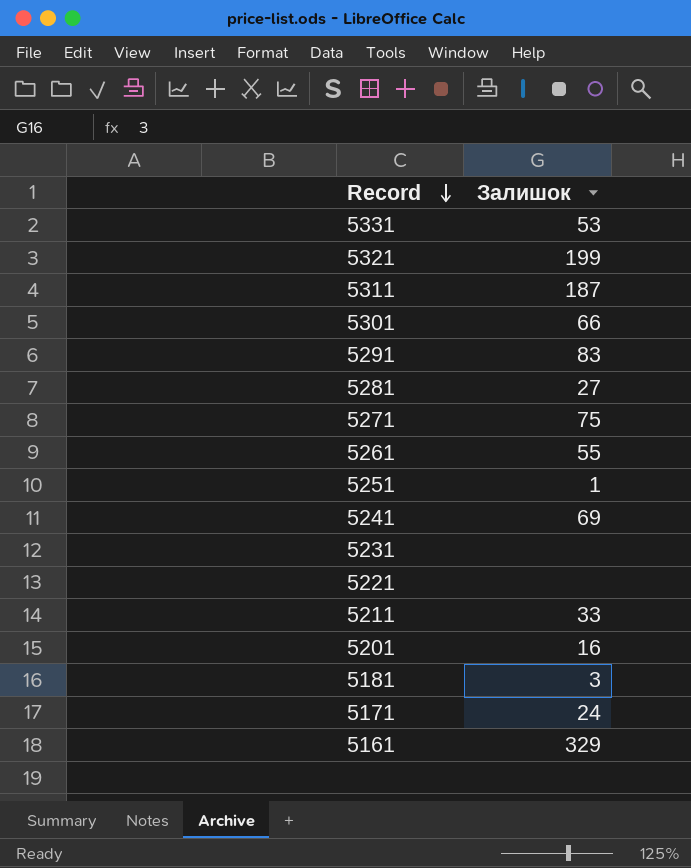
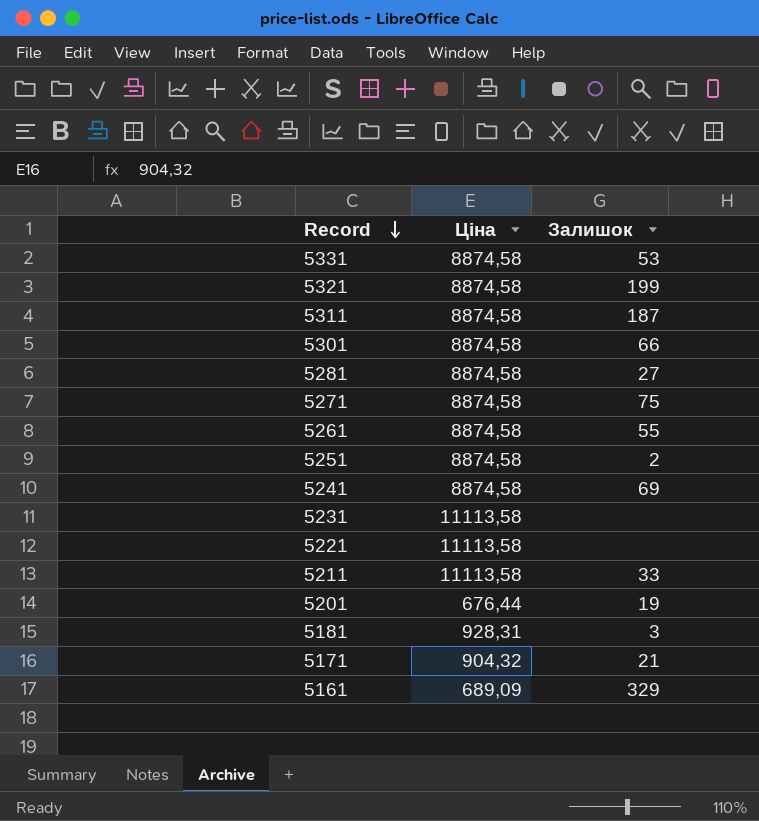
column Ціна | position: none -> 2
row 5291: 83 -> none
5251 | Залишок: 1 -> 2
5201 | Залишок: 16 -> 19
5171 | Залишок: 24 -> 21

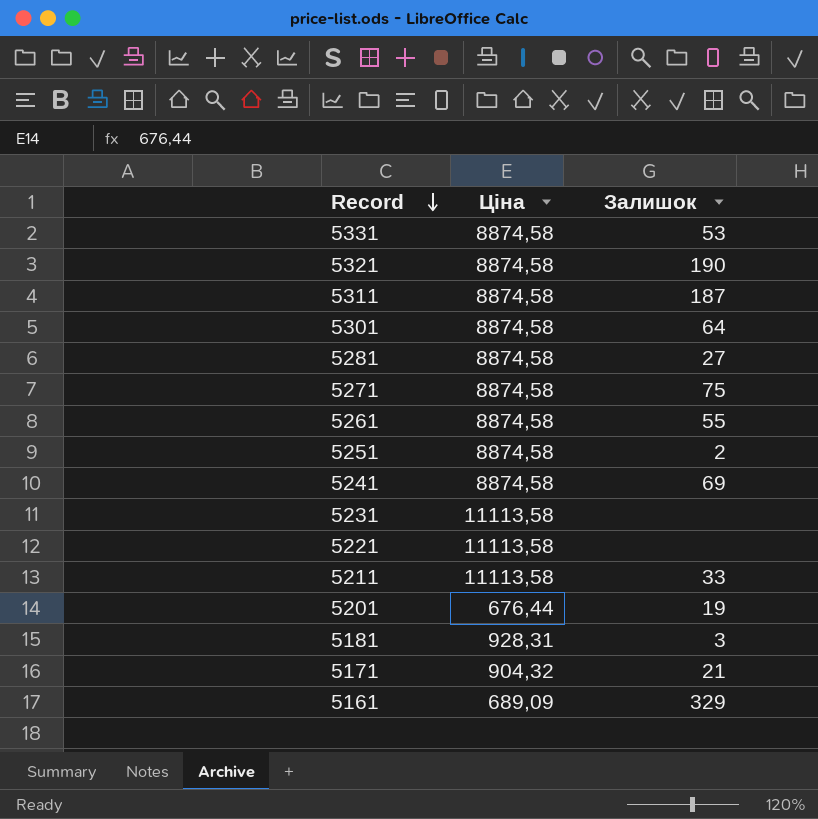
5321 | Залишок: 199 -> 190
5301 | Залишок: 66 -> 64

